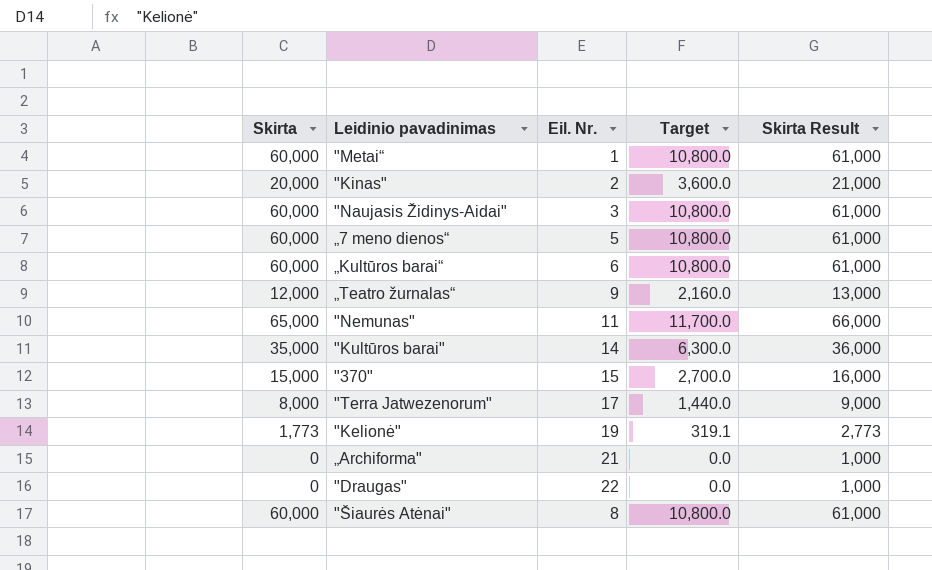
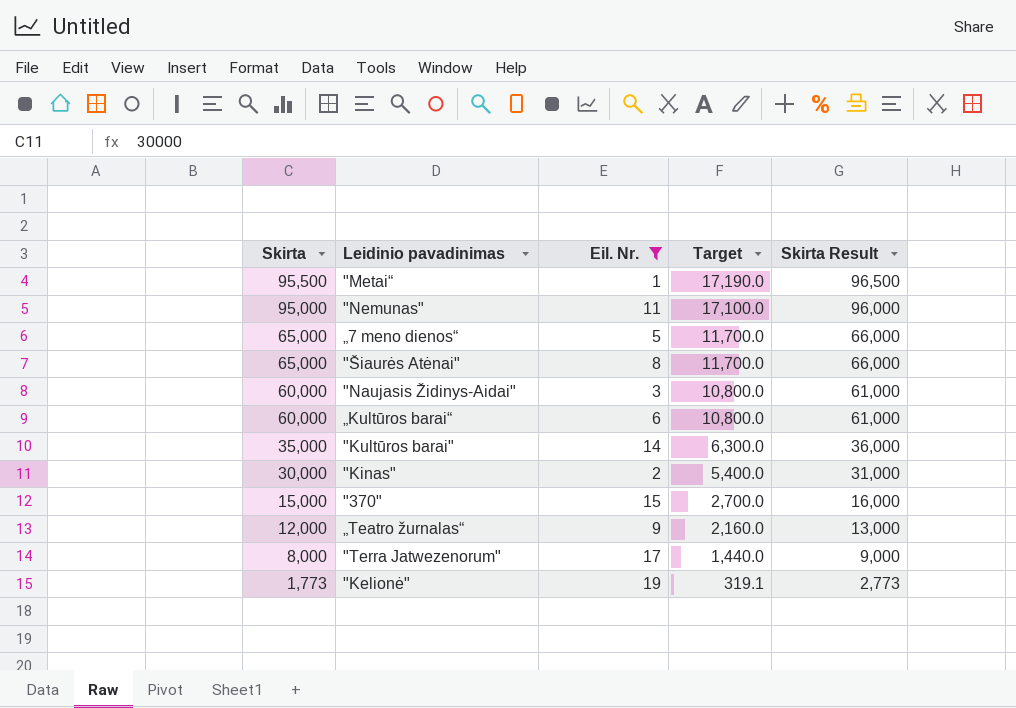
filter: none -> Eil. Nr. <= 19
row order: none -> Skirta descending
"Metai“ | Skirta: 60,000 -> 95,500
"Metai“ | Target: 10,800.0 -> 17,190.0
"Metai“ | Skirta Result: 61,000 -> 96,500
"Nemunas" | Skirta: 65,000 -> 95,000
"Nemunas" | Target: 11,700.0 -> 17,100.0
"Nemunas" | Skirta Result: 66,000 -> 96,000
„7 meno dienos“ | Skirta: 60,000 -> 65,000
„7 meno dienos“ | Target: 10,800.0 -> 11,700.0
„7 meno dienos“ | Skirta Result: 61,000 -> 66,000
"Šiaurės Atėnai" | Skirta: 60,000 -> 65,000
"Šiaurės Atėnai" | Target: 10,800.0 -> 11,700.0
"Šiaurės Atėnai" | Skirta Result: 61,000 -> 66,000
"Kinas" | Skirta: 20,000 -> 30,000
"Kinas" | Target: 3,600.0 -> 5,400.0
"Kinas" | Skirta Result: 21,000 -> 31,000

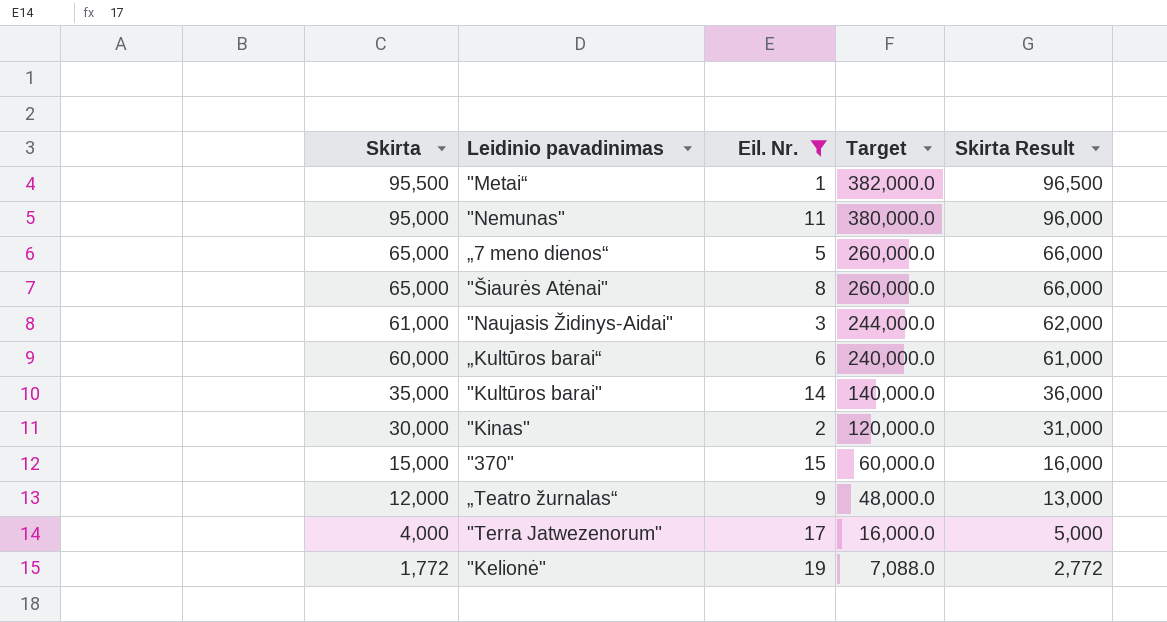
column Target | formula: [Skirta] * 0.18 -> [Skirta] * 4
"Naujasis Židinys-Aidai" | Skirta: 60,000 -> 61,000
"Naujasis Židinys-Aidai" | Skirta Result: 61,000 -> 62,000
"Terra Jatwezenorum" | Skirta: 8,000 -> 4,000
"Terra Jatwezenorum" | Skirta Result: 9,000 -> 5,000
"Kelionė" | Skirta: 1,773 -> 1,772
"Kelionė" | Skirta Result: 2,773 -> 2,772

